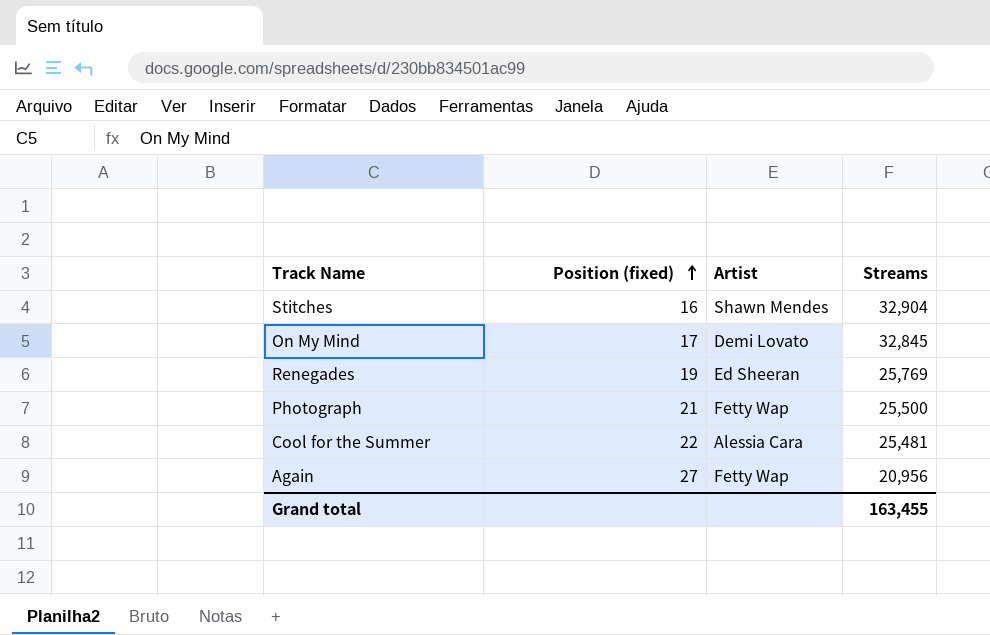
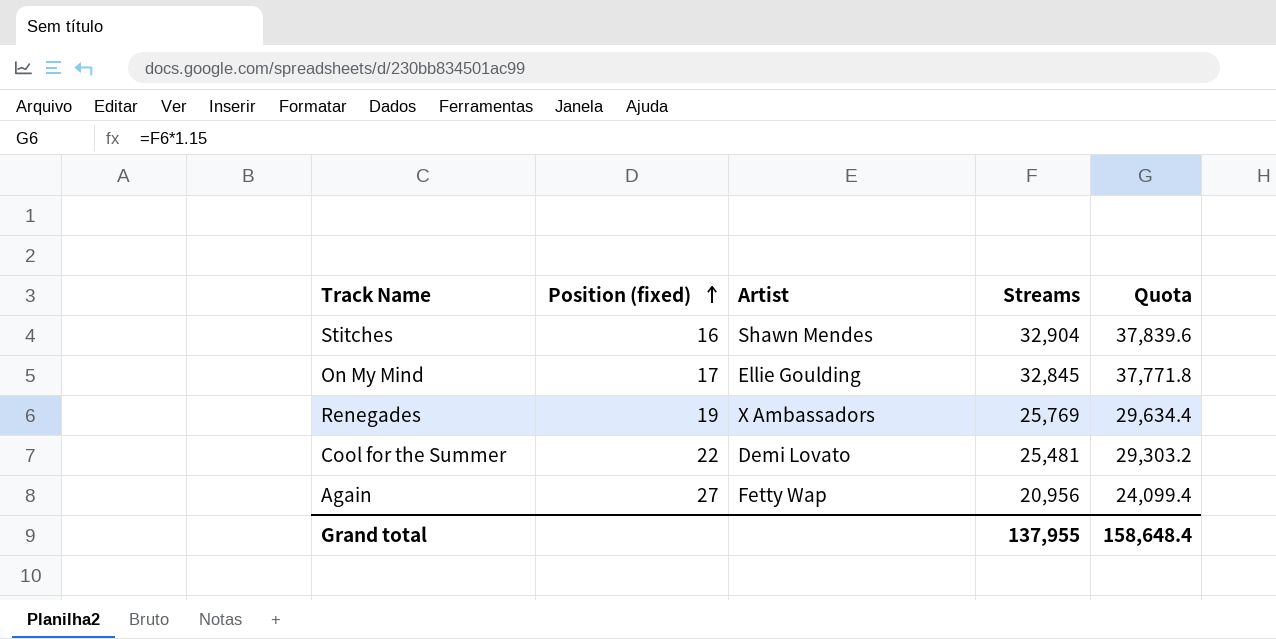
column Quota | formula: none -> [Streams] * 1.15
row Photograph: 21 | Fetty Wap | 25,500 -> none
On My Mind | Artist: Demi Lovato -> Ellie Goulding
Renegades | Artist: Ed Sheeran -> X Ambassadors
Cool for the Summer | Artist: Alessia Cara -> Demi Lovato
Grand total | Streams: 163,455 -> 137,955

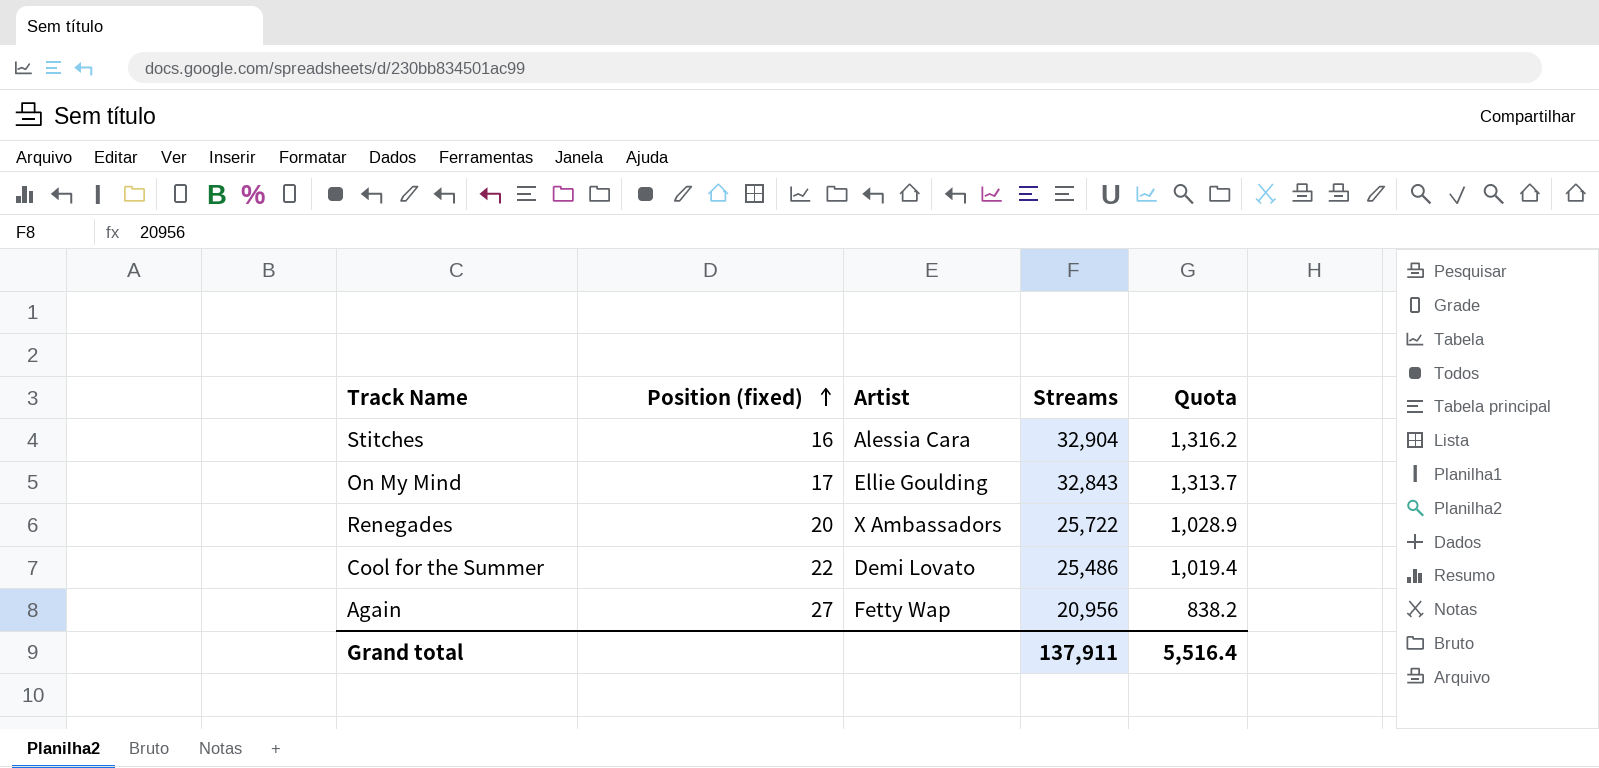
column Quota | formula: [Streams] * 1.15 -> [Streams] * 0.04
Stitches | Artist: Shawn Mendes -> Alessia Cara
On My Mind | Streams: 32,845 -> 32,843
Renegades | Position (fixed): 19 -> 20
Renegades | Streams: 25,769 -> 25,722
Cool for the Summer | Streams: 25,481 -> 25,486
Grand total | Streams: 137,955 -> 137,911
Grand total | Quota: 158,648.4 -> 5,516.4

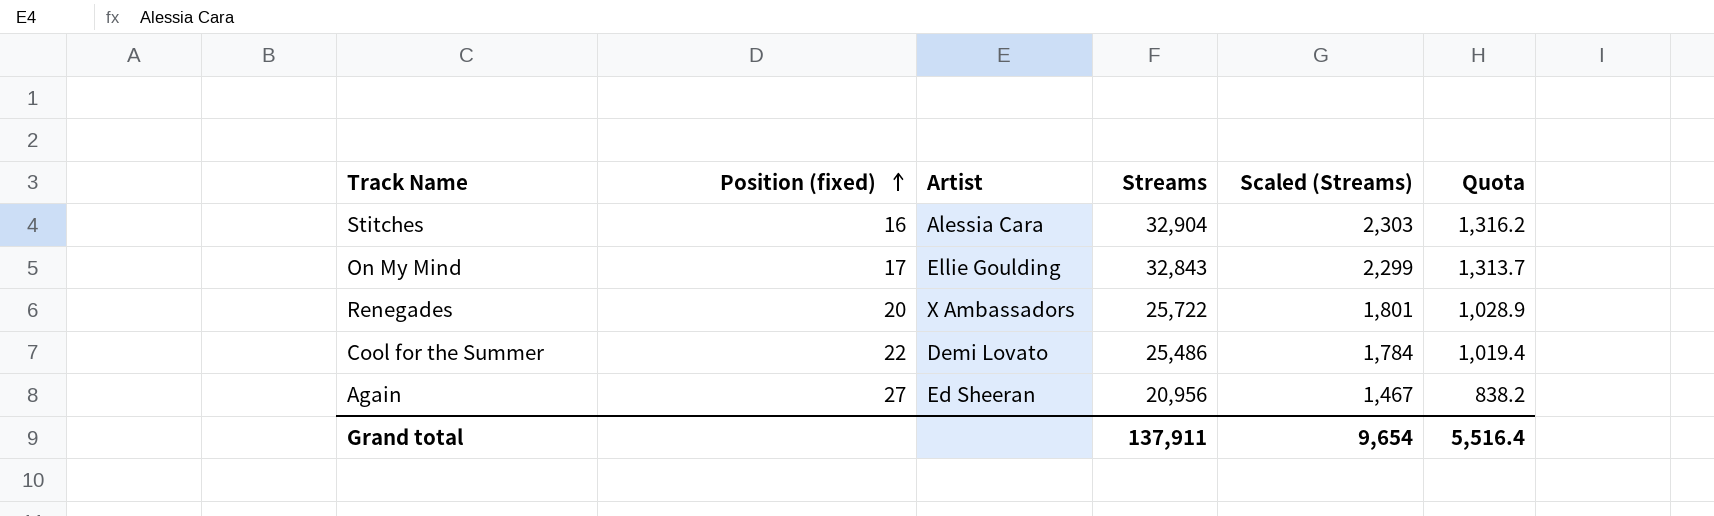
column Scaled (Streams) | formula: none -> [Streams] * 0.07
Again | Artist: Fetty Wap -> Ed Sheeran

